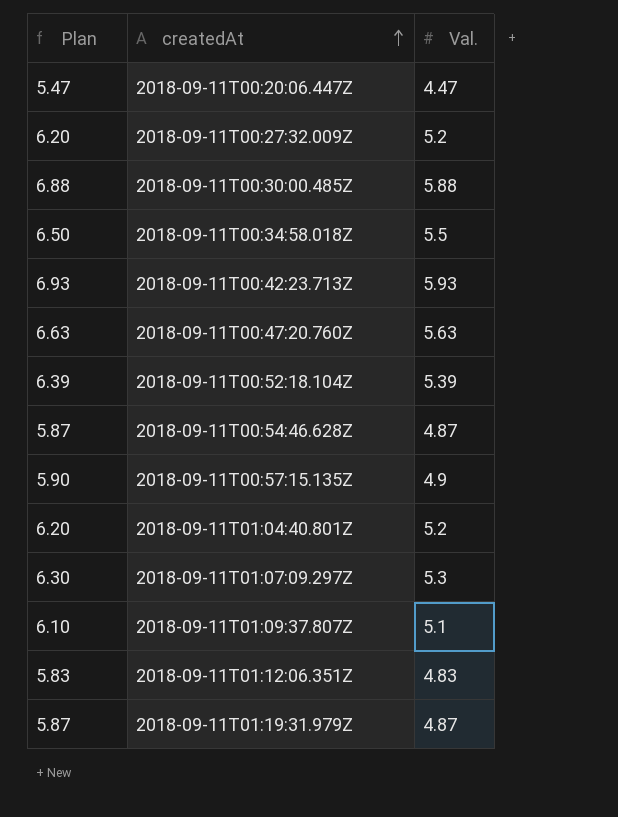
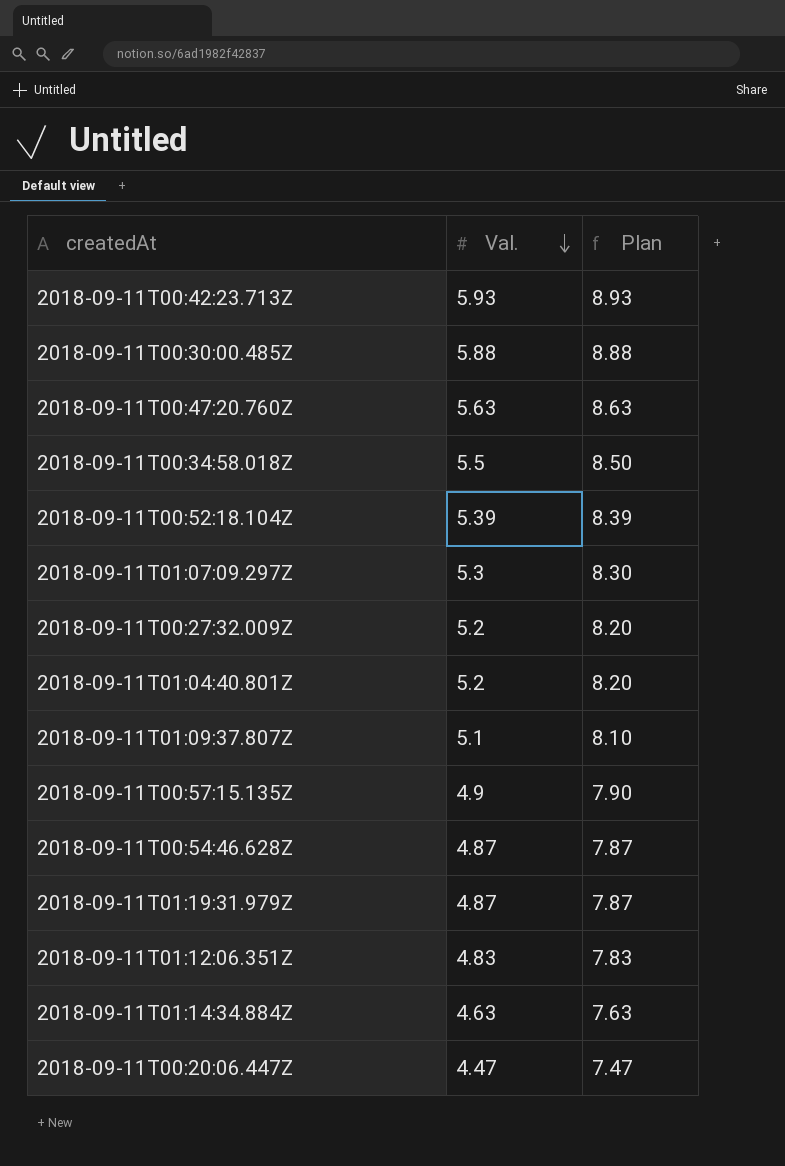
row order: createdAt ascending -> Val. descending
column Plan | formula: [Val.] + 1 -> [Val.] + 3
column Plan | position: 1 -> 3
row 2018-09-11T01:14:34.884Z: none -> 4.63 | 7.63

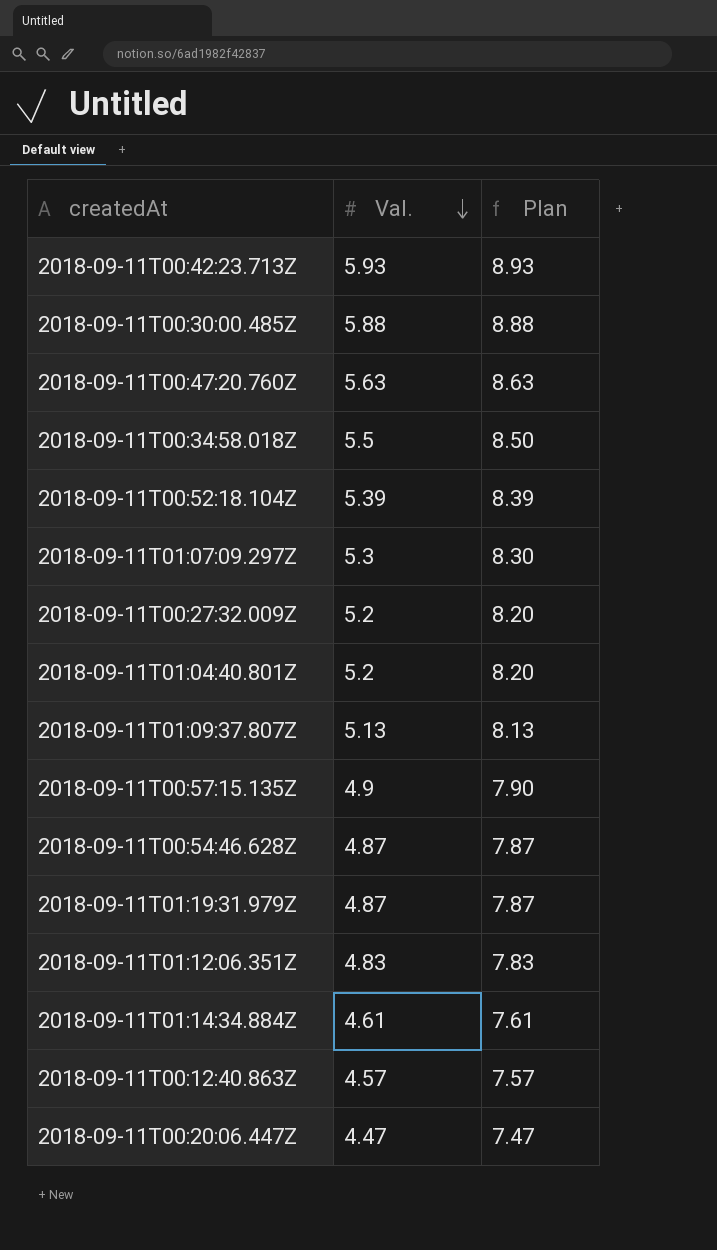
2018-09-11T01:09:37.807Z | Val.: 5.1 -> 5.13
2018-09-11T01:09:37.807Z | Plan: 8.10 -> 8.13
2018-09-11T01:14:34.884Z | Val.: 4.63 -> 4.61
2018-09-11T01:14:34.884Z | Plan: 7.63 -> 7.61
row 2018-09-11T00:12:40.863Z: none -> 4.57 | 7.57

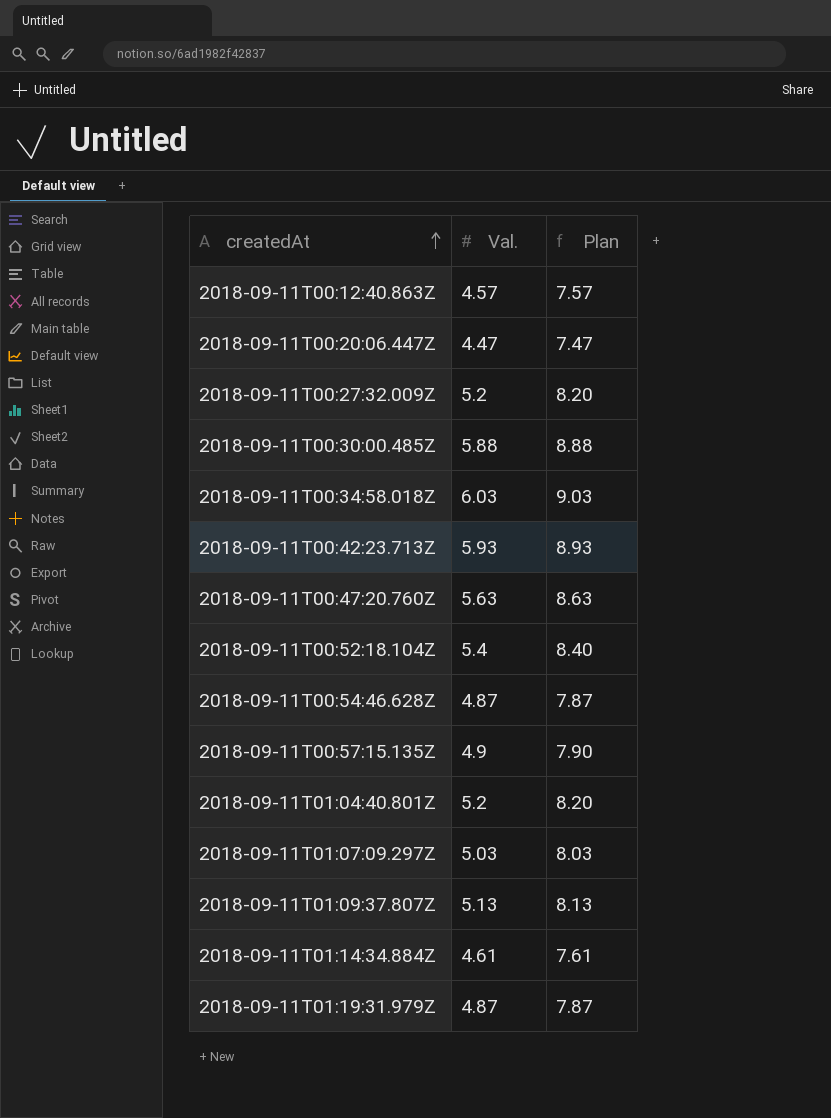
row order: Val. descending -> createdAt ascending
row 2018-09-11T01:12:06.351Z: 4.83 | 7.83 -> none
2018-09-11T00:34:58.018Z | Val.: 5.5 -> 6.03
2018-09-11T00:34:58.018Z | Plan: 8.50 -> 9.03
2018-09-11T00:52:18.104Z | Val.: 5.39 -> 5.4
2018-09-11T00:52:18.104Z | Plan: 8.39 -> 8.40
2018-09-11T01:07:09.297Z | Val.: 5.3 -> 5.03
2018-09-11T01:07:09.297Z | Plan: 8.30 -> 8.03

